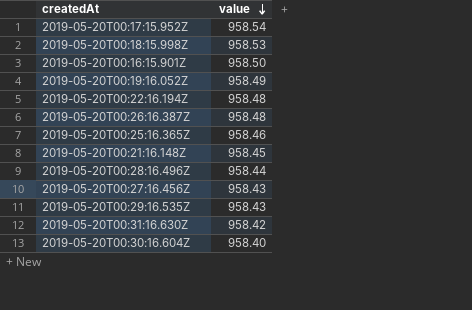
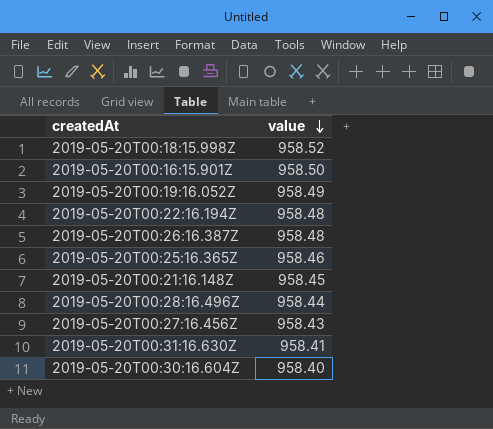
row 2019-05-20T00:17:15.952Z: 958.54 -> none
row 2019-05-20T00:29:16.535Z: 958.43 -> none
2019-05-20T00:18:15.998Z | value: 958.53 -> 958.52
2019-05-20T00:31:16.630Z | value: 958.42 -> 958.41

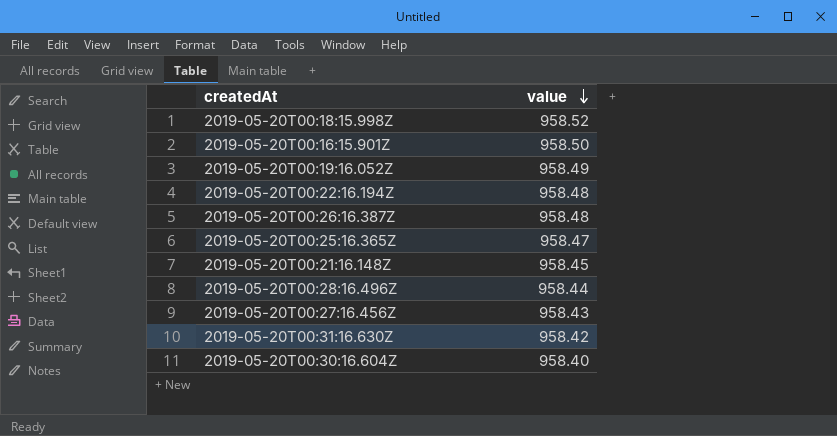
2019-05-20T00:25:16.365Z | value: 958.46 -> 958.47
2019-05-20T00:31:16.630Z | value: 958.41 -> 958.42

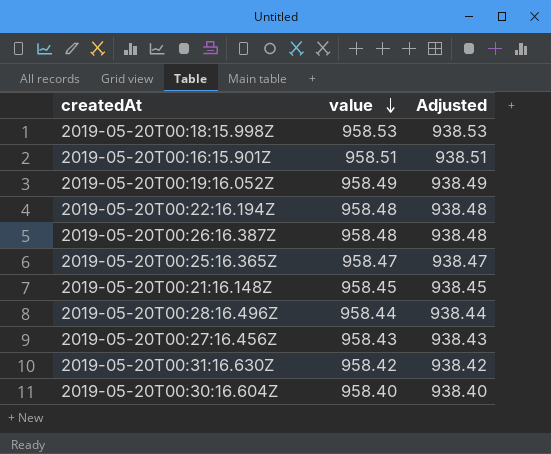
column Adjusted | formula: none -> [value] - 20
2019-05-20T00:18:15.998Z | value: 958.52 -> 958.53
2019-05-20T00:16:15.901Z | value: 958.50 -> 958.51

